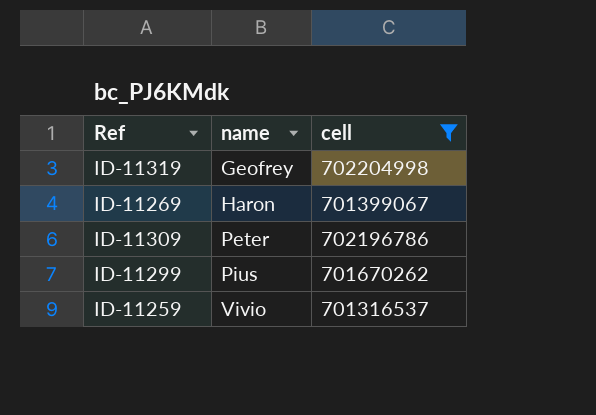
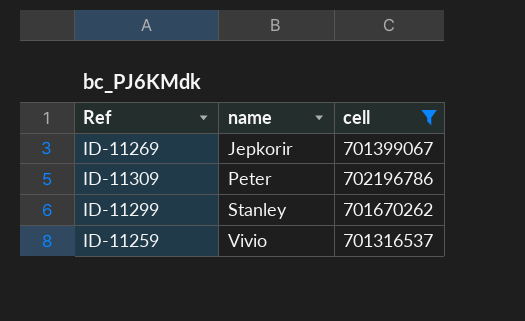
row ID-11319: Geofrey | 702204998 -> none
ID-11269 | name: Haron -> Jepkorir
ID-11299 | name: Pius -> Stanley

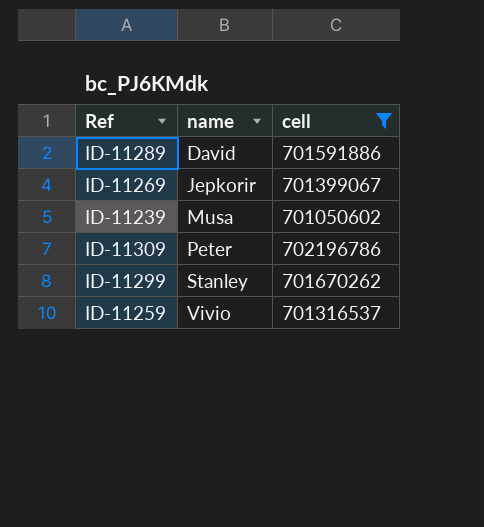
row ID-11289: none -> David | 701591886
row ID-11239: none -> Musa | 701050602

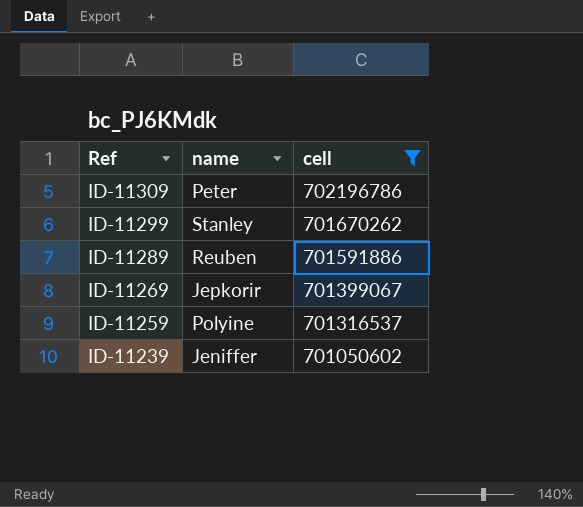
row order: name ascending -> Ref descending
ID-11289 | name: David -> Reuben
ID-11259 | name: Vivio -> Polyine
ID-11239 | name: Musa -> Jeniffer

